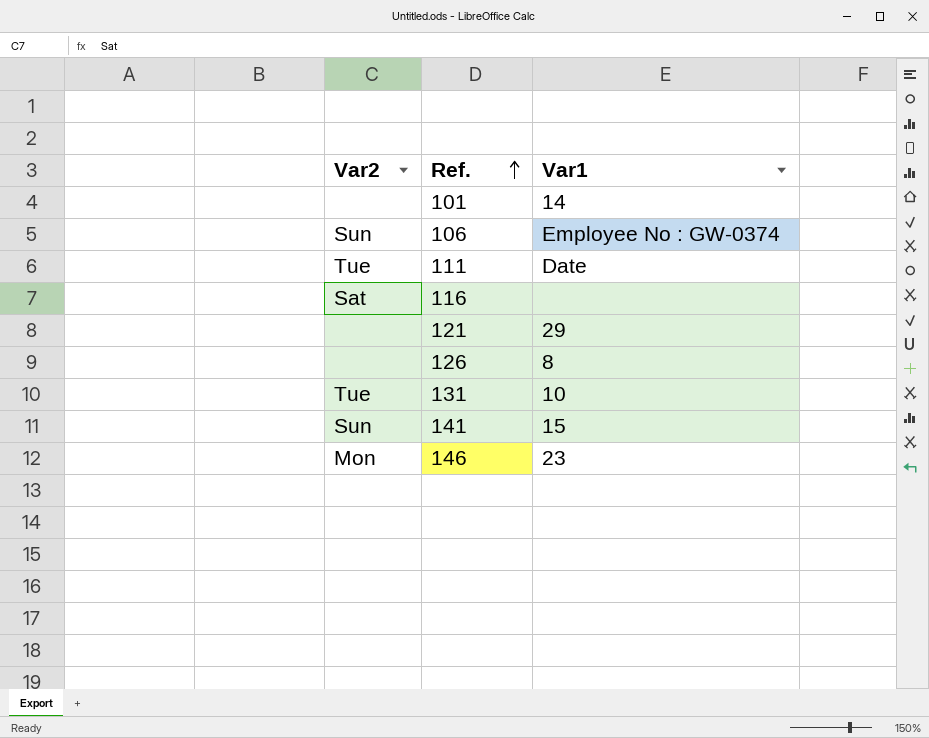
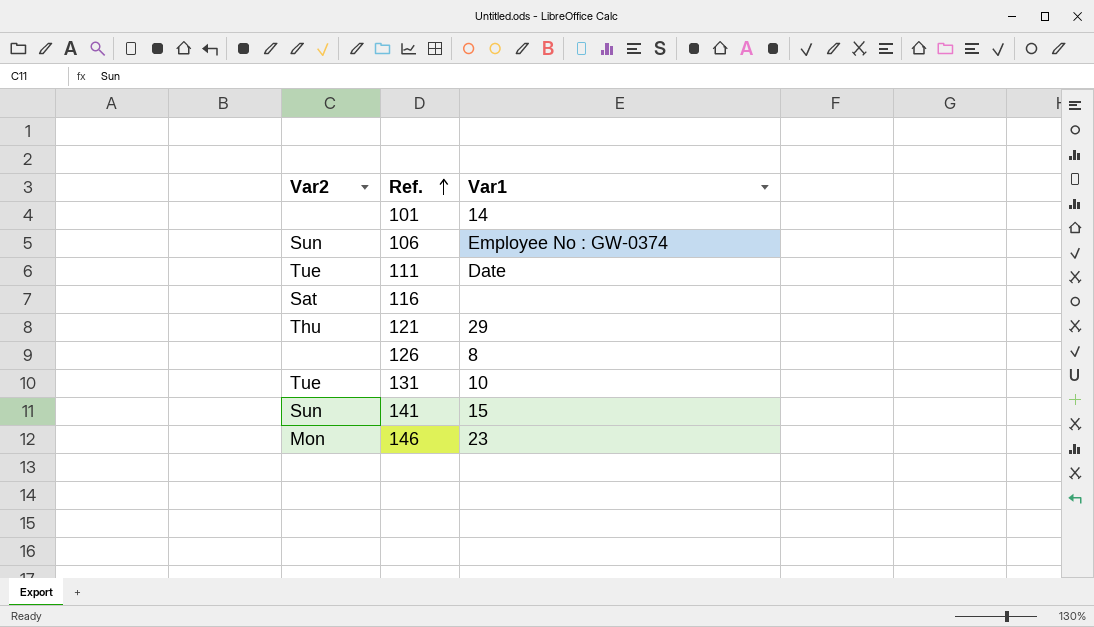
121 | Var2: none -> Thu

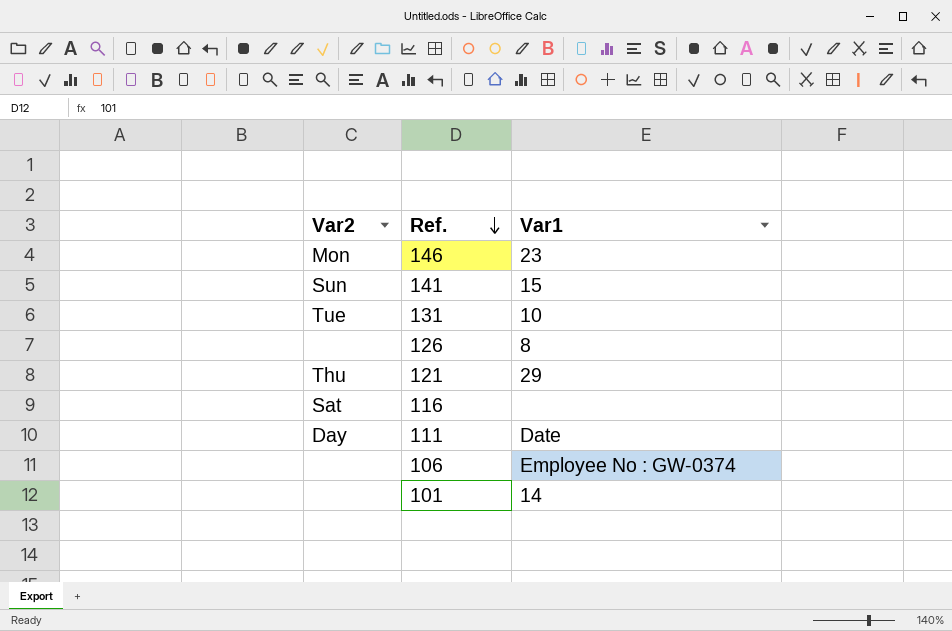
row order: Ref. ascending -> Ref. descending
111 | Var2: Tue -> Day
106 | Var2: Sun -> none

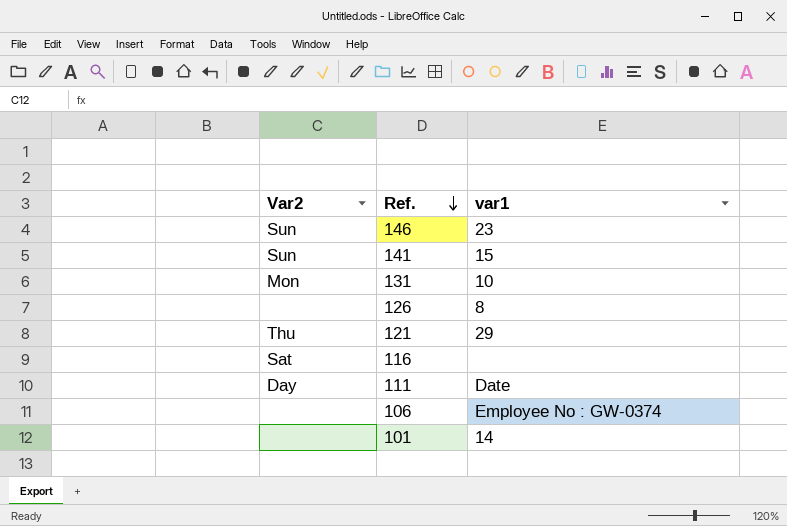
column name: Var1 -> var1
146 | Var2: Mon -> Sun
131 | Var2: Tue -> Mon

